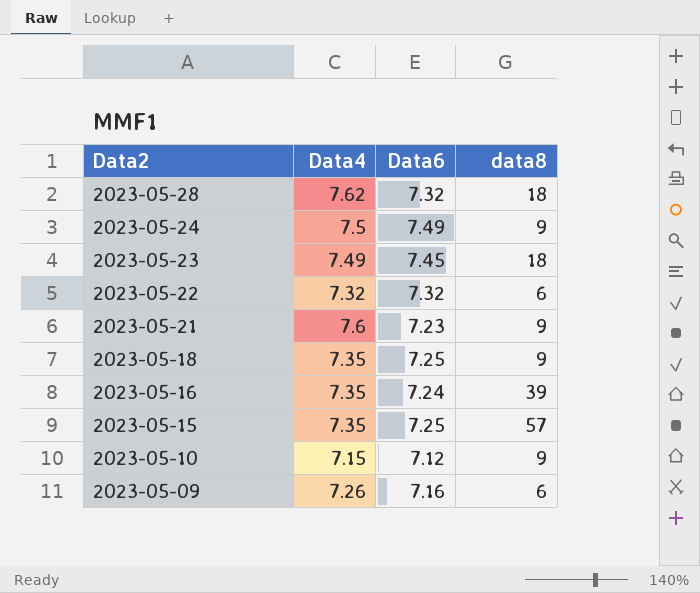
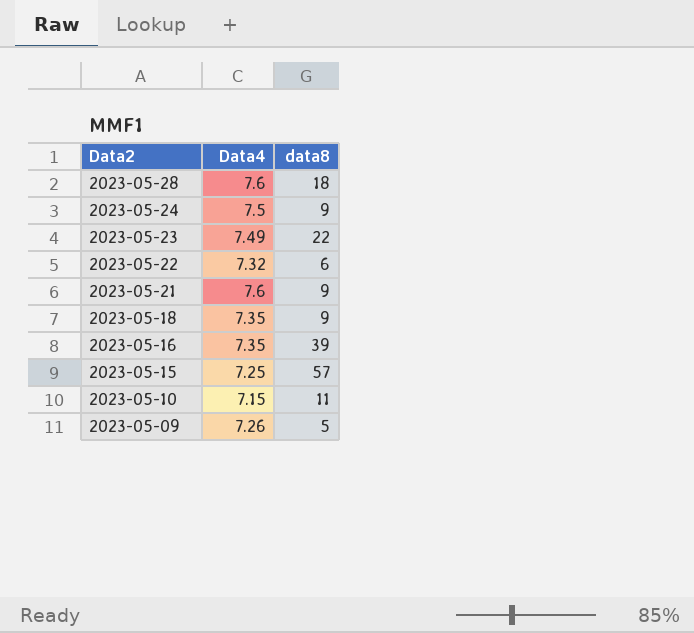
column Data6 | position: 3 -> none
2023-05-28 | Data4: 7.62 -> 7.6
2023-05-23 | data8: 18 -> 22
2023-05-15 | Data4: 7.35 -> 7.25
2023-05-10 | data8: 9 -> 11
2023-05-09 | data8: 6 -> 5

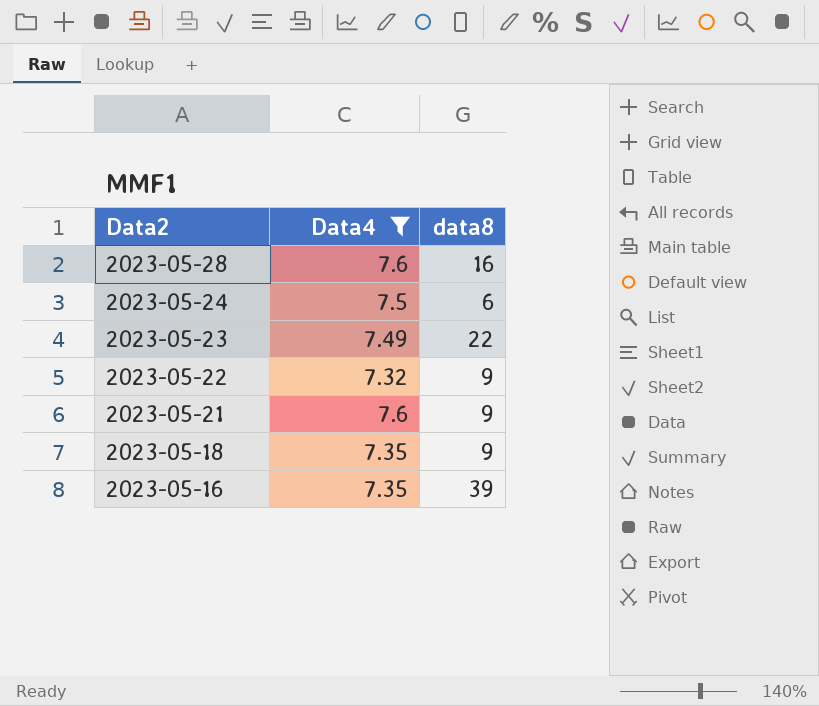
filter: none -> Data4 >= 7.32
2023-05-28 | data8: 18 -> 16
2023-05-24 | data8: 9 -> 6
2023-05-22 | data8: 6 -> 9

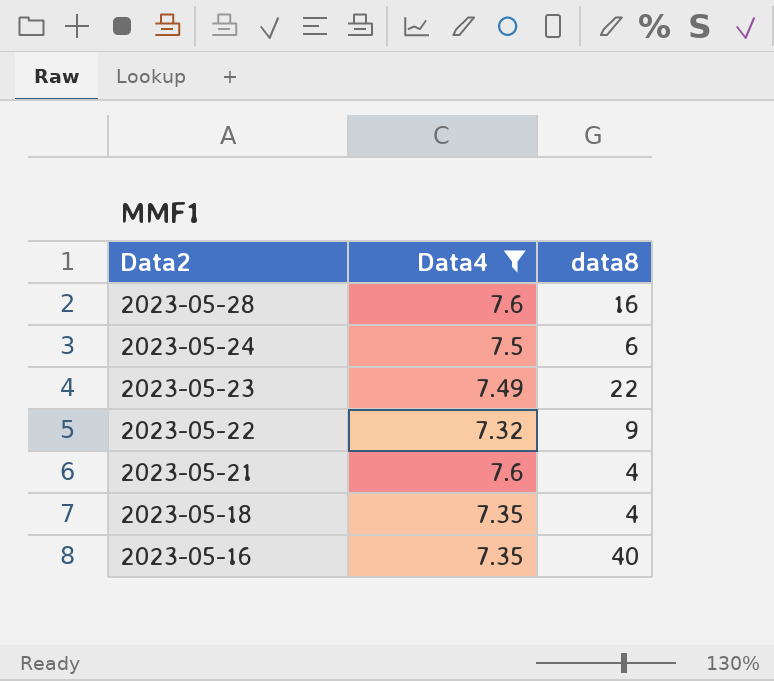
2023-05-21 | data8: 9 -> 4
2023-05-18 | data8: 9 -> 4
2023-05-16 | data8: 39 -> 40

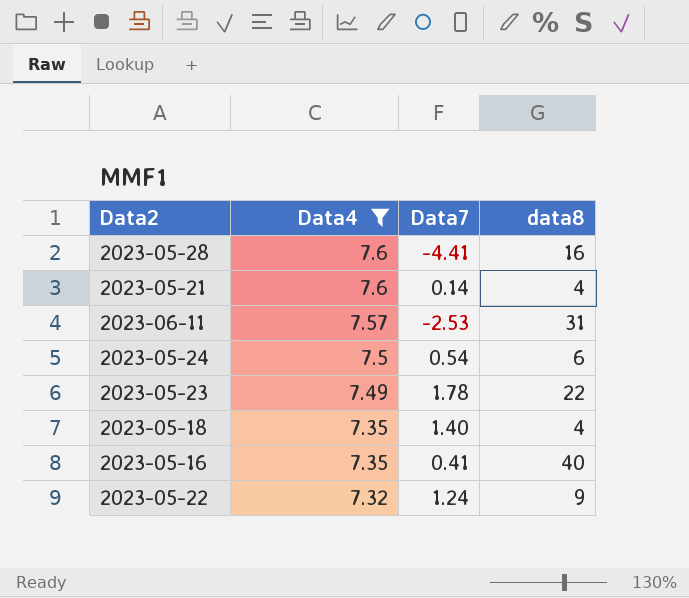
row order: Data2 descending -> Data4 descending
column Data7 | position: none -> 3
row 2023-06-11: none -> 7.57 | -2.53 | 31

